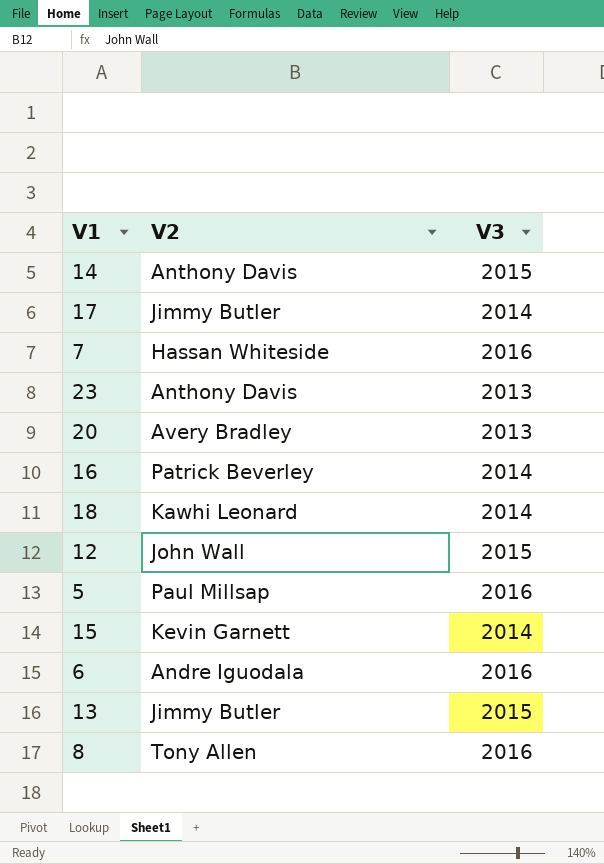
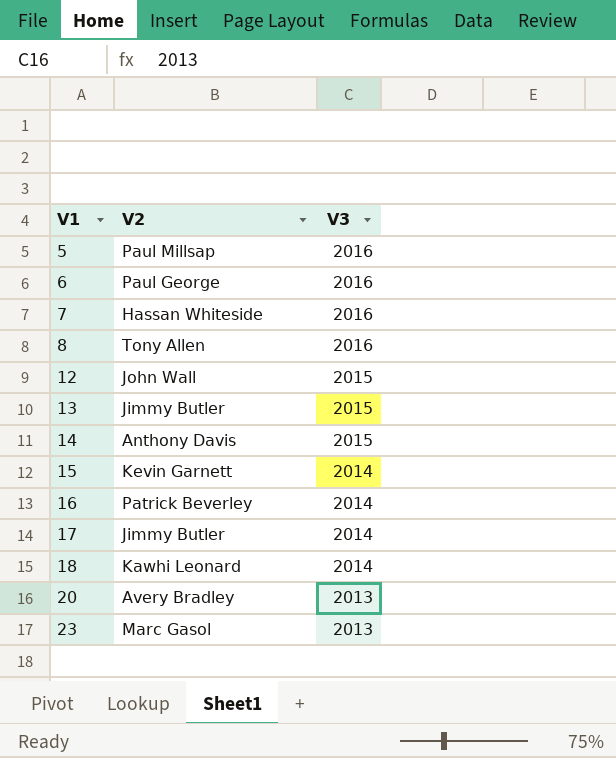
row order: none -> V1 ascending
6 | V2: Andre Iguodala -> Paul George
23 | V2: Anthony Davis -> Marc Gasol

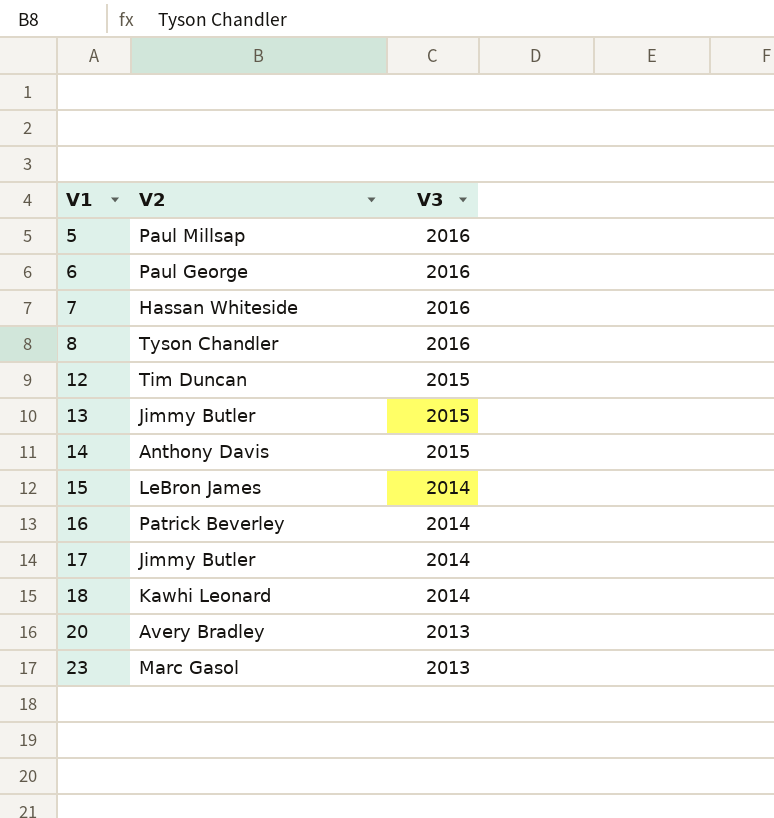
8 | V2: Tony Allen -> Tyson Chandler
12 | V2: John Wall -> Tim Duncan
15 | V2: Kevin Garnett -> LeBron James

